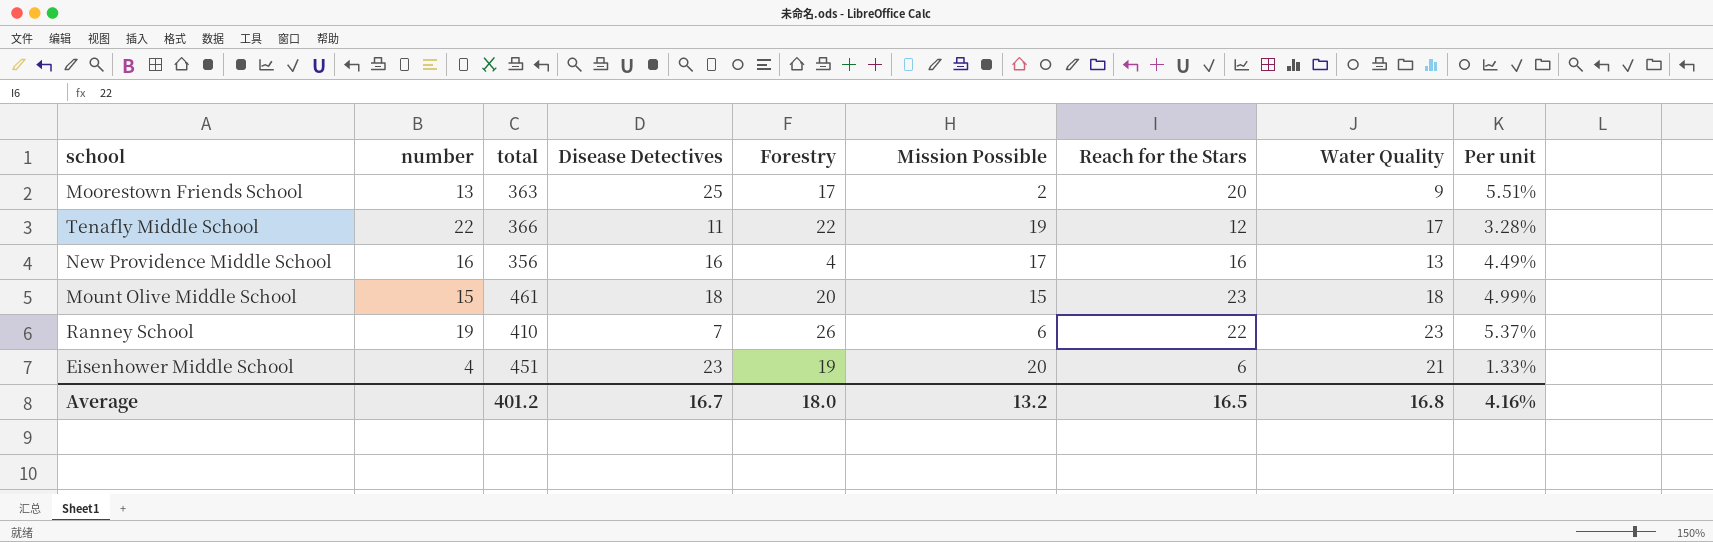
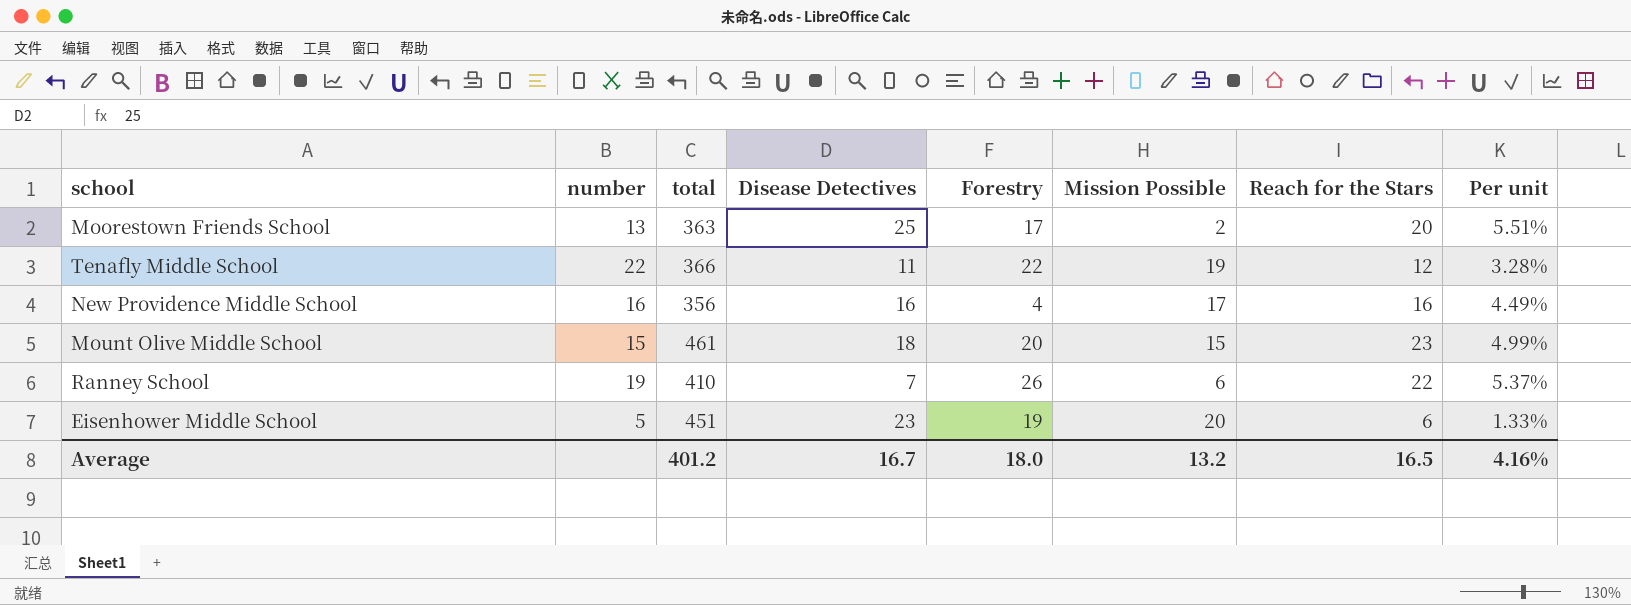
column Water Quality | position: 8 -> none
Eisenhower Middle School | number: 4 -> 5

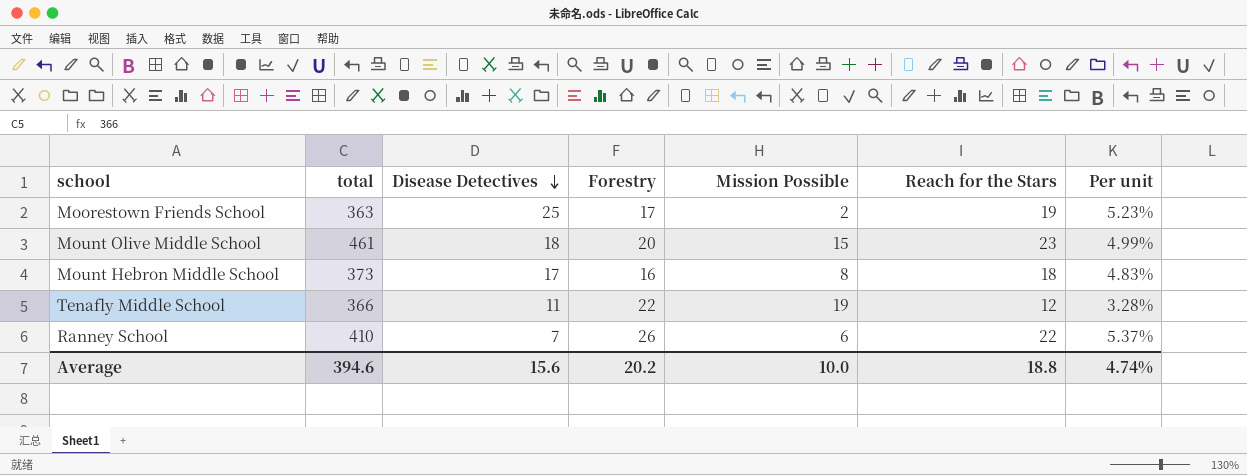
row order: none -> Disease Detectives descending
column number | position: 2 -> none
row New Providence Middle School: 16 | 356 | 16 | 4 | 17 | 16 | 4.49% -> none
row Eisenhower Middle School: 5 | 451 | 23 | 19 | 20 | 6 | 1.33% -> none
Moorestown Friends School | Reach for the Stars: 20 -> 19
Moorestown Friends School | Per unit: 5.51% -> 5.23%
row Mount Hebron Middle School: none -> 373 | 17 | 16 | 8 | 18 | 4.83%
Average | total: 401.2 -> 394.6
Average | Disease Detectives: 16.7 -> 15.6
Average | Forestry: 18.0 -> 20.2
Average | Mission Possible: 13.2 -> 10.0
Average | Reach for the Stars: 16.5 -> 18.8
Average | Per unit: 4.16% -> 4.74%

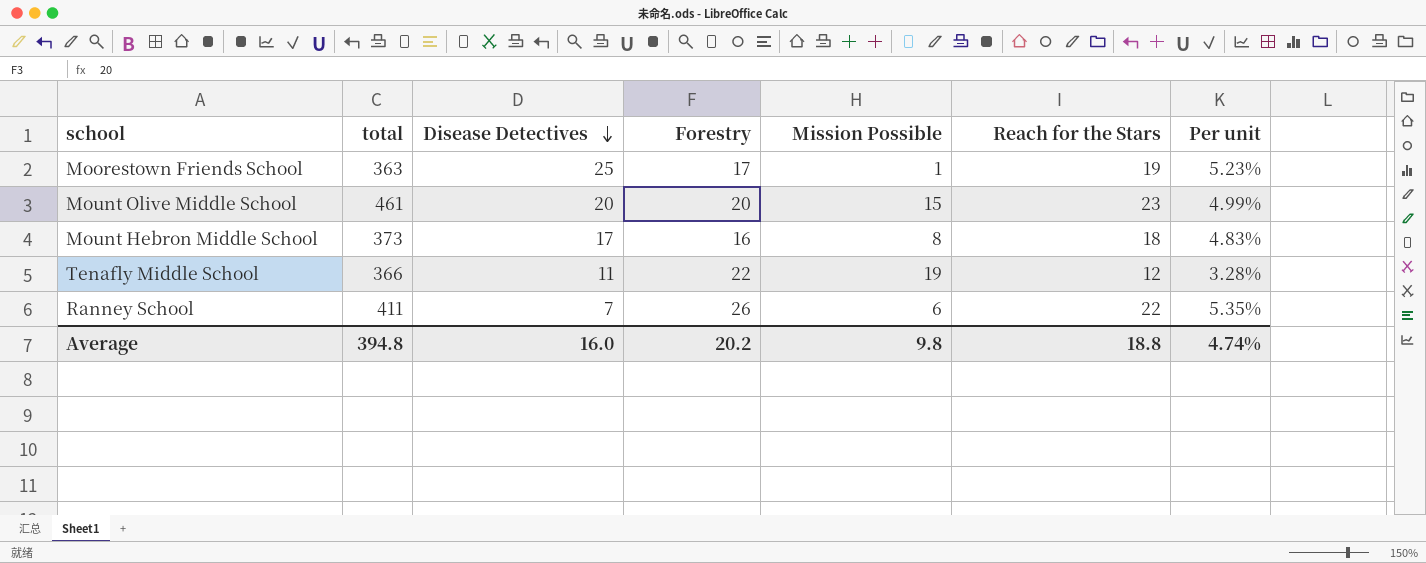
Moorestown Friends School | Mission Possible: 2 -> 1
Mount Olive Middle School | Disease Detectives: 18 -> 20
Ranney School | total: 410 -> 411
Ranney School | Per unit: 5.37% -> 5.35%
Average | total: 394.6 -> 394.8
Average | Disease Detectives: 15.6 -> 16.0
Average | Mission Possible: 10.0 -> 9.8

